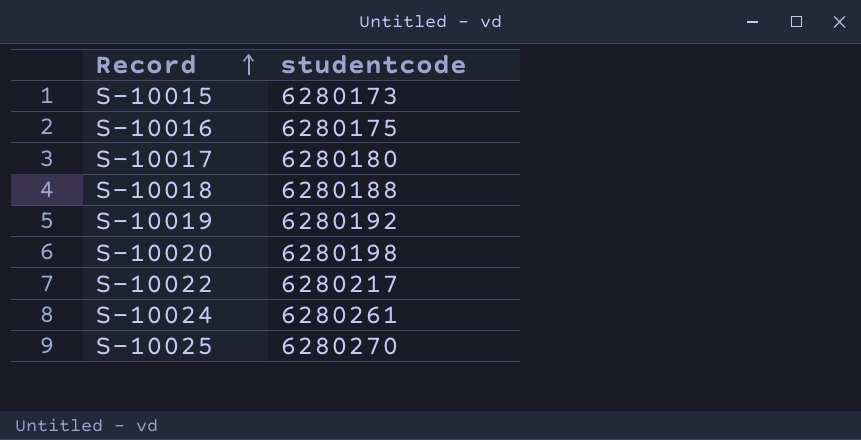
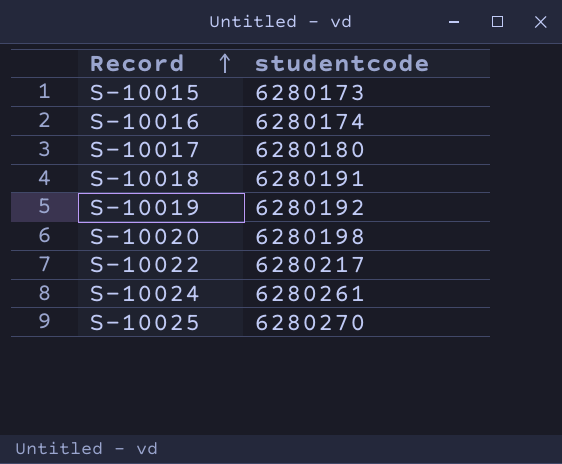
S-10016 | studentcode: 6280175 -> 6280174
S-10018 | studentcode: 6280188 -> 6280191

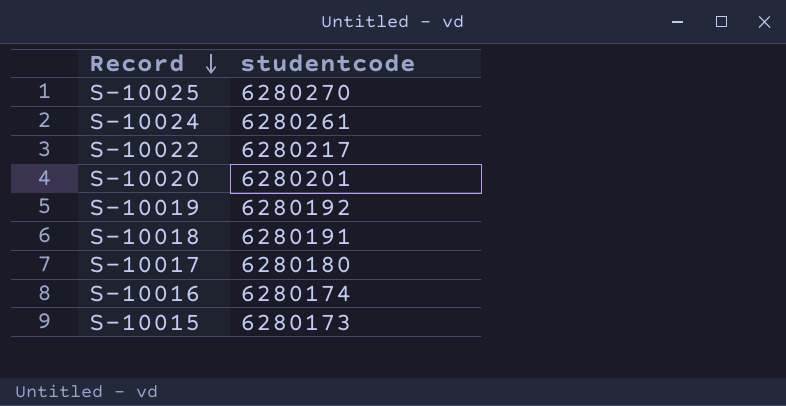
row order: Record ascending -> Record descending
S-10020 | studentcode: 6280198 -> 6280201

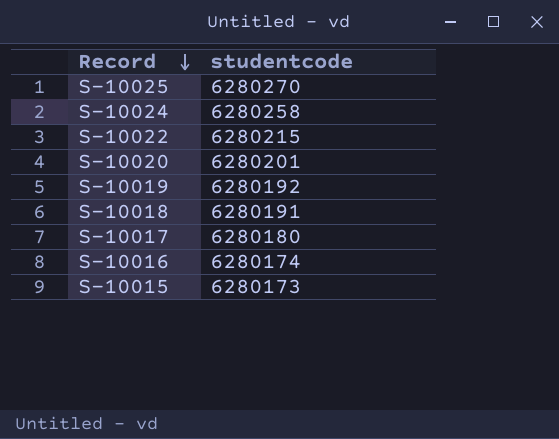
S-10024 | studentcode: 6280261 -> 6280258
S-10022 | studentcode: 6280217 -> 6280215

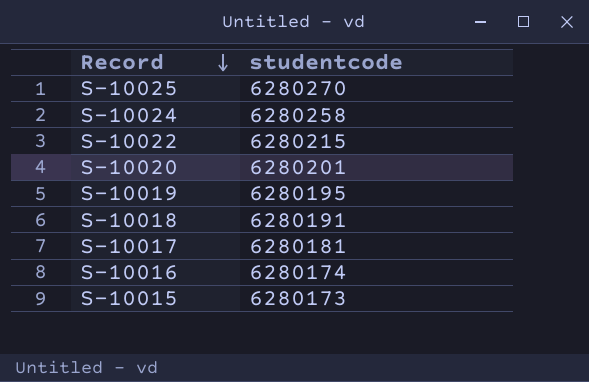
S-10019 | studentcode: 6280192 -> 6280195
S-10017 | studentcode: 6280180 -> 6280181

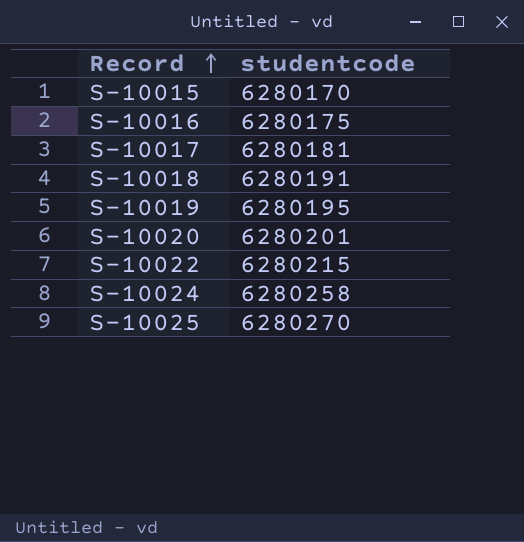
row order: Record descending -> Record ascending
S-10015 | studentcode: 6280173 -> 6280170
S-10016 | studentcode: 6280174 -> 6280175

